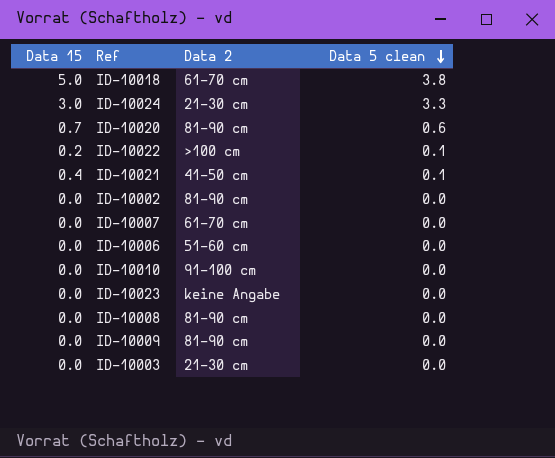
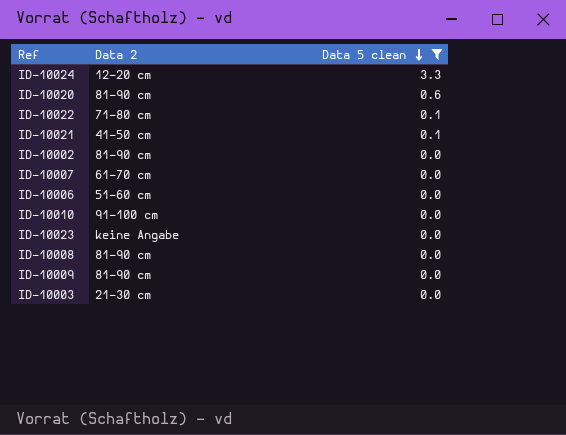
filter: none -> Data 5 clean != 3.8
column Data 15 | position: 1 -> none
ID-10024 | Data 2: 21-30 cm -> 12-20 cm
ID-10022 | Data 2: >100 cm -> 71-80 cm

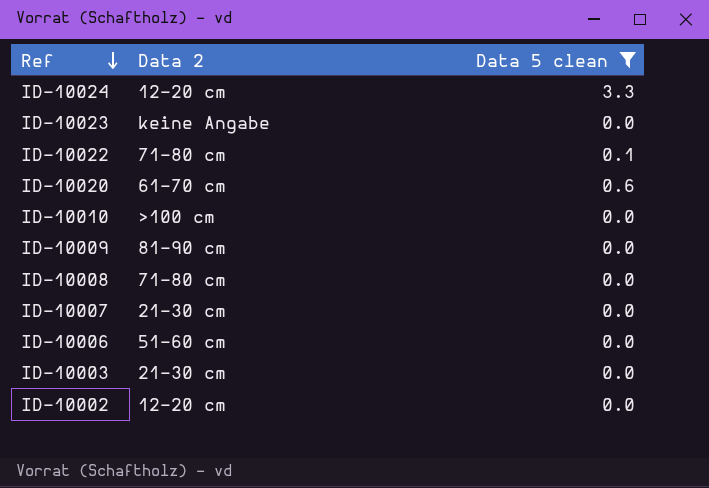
row order: Data 5 clean descending -> Ref descending
row ID-10021: 41-50 cm | 0.1 -> none
ID-10020 | Data 2: 81-90 cm -> 61-70 cm
ID-10010 | Data 2: 91-100 cm -> >100 cm
ID-10008 | Data 2: 81-90 cm -> 71-80 cm
ID-10007 | Data 2: 61-70 cm -> 21-30 cm
ID-10002 | Data 2: 81-90 cm -> 12-20 cm

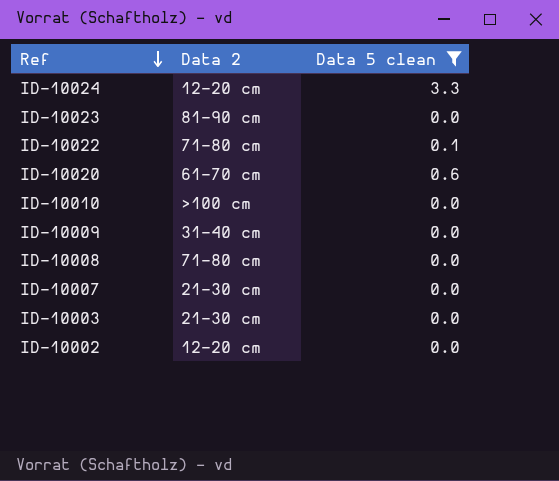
row ID-10006: 51-60 cm | 0.0 -> none
ID-10023 | Data 2: keine Angabe -> 81-90 cm
ID-10009 | Data 2: 81-90 cm -> 31-40 cm

